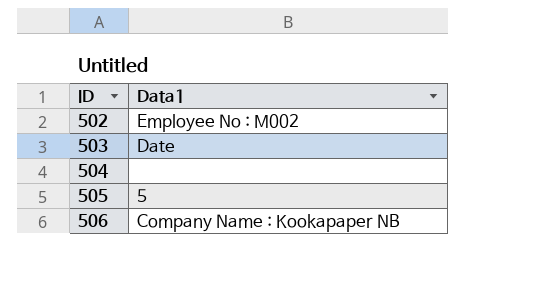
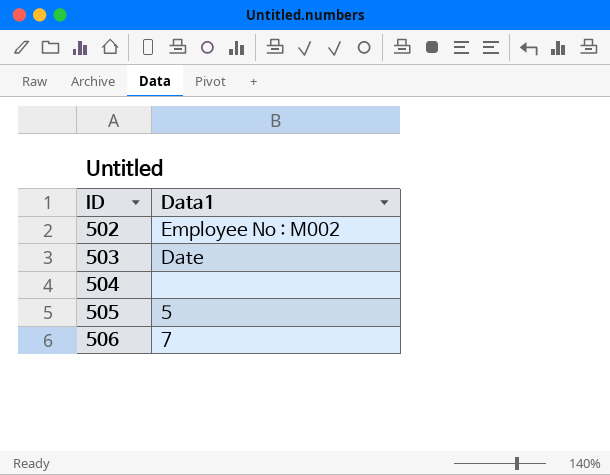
506 | Data1: Company Name : Kookapaper NB -> 7

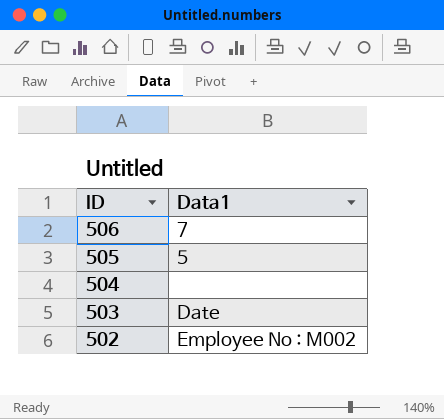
row order: ID ascending -> ID descending

